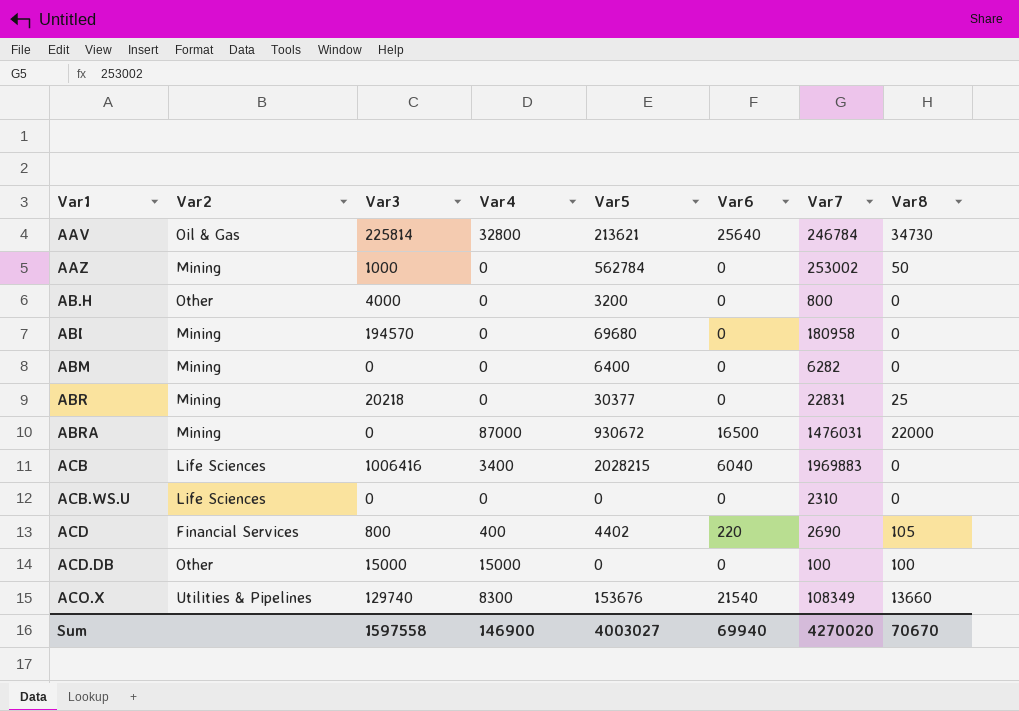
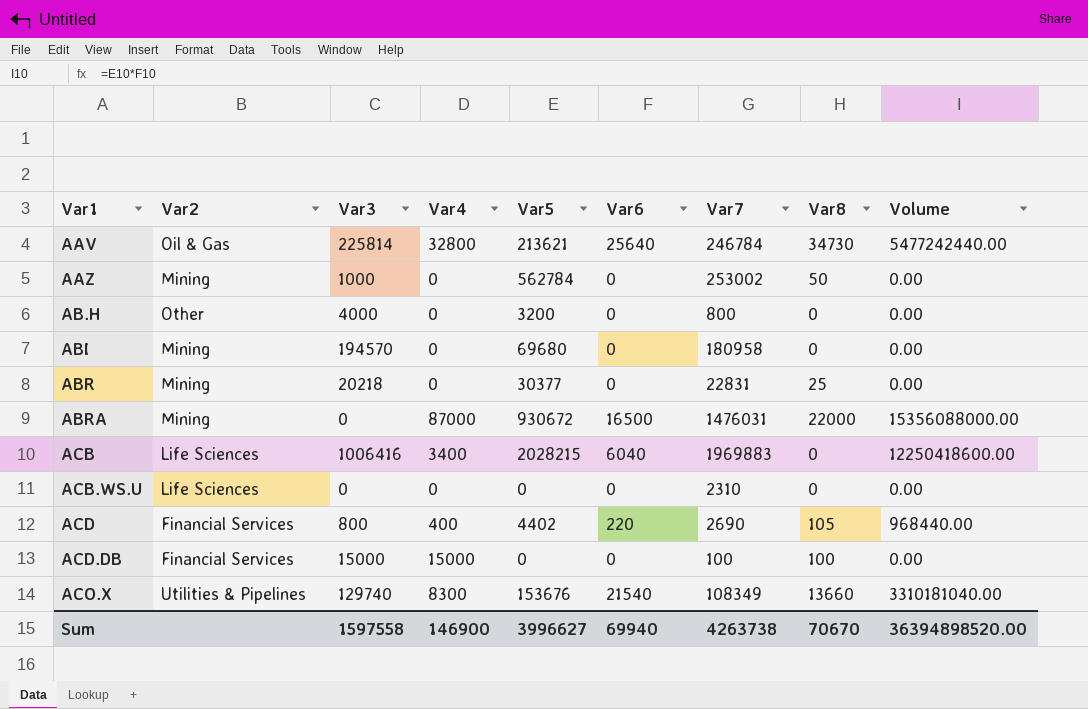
column Volume | formula: none -> [Var5] * [Var6]
row ABM: Mining | 0 | 0 | 6400 | 0 | 6282 | 0 -> none
ACD.DB | Var2: Other -> Financial Services
Sum | Var5: 4003027 -> 3996627
Sum | Var7: 4270020 -> 4263738

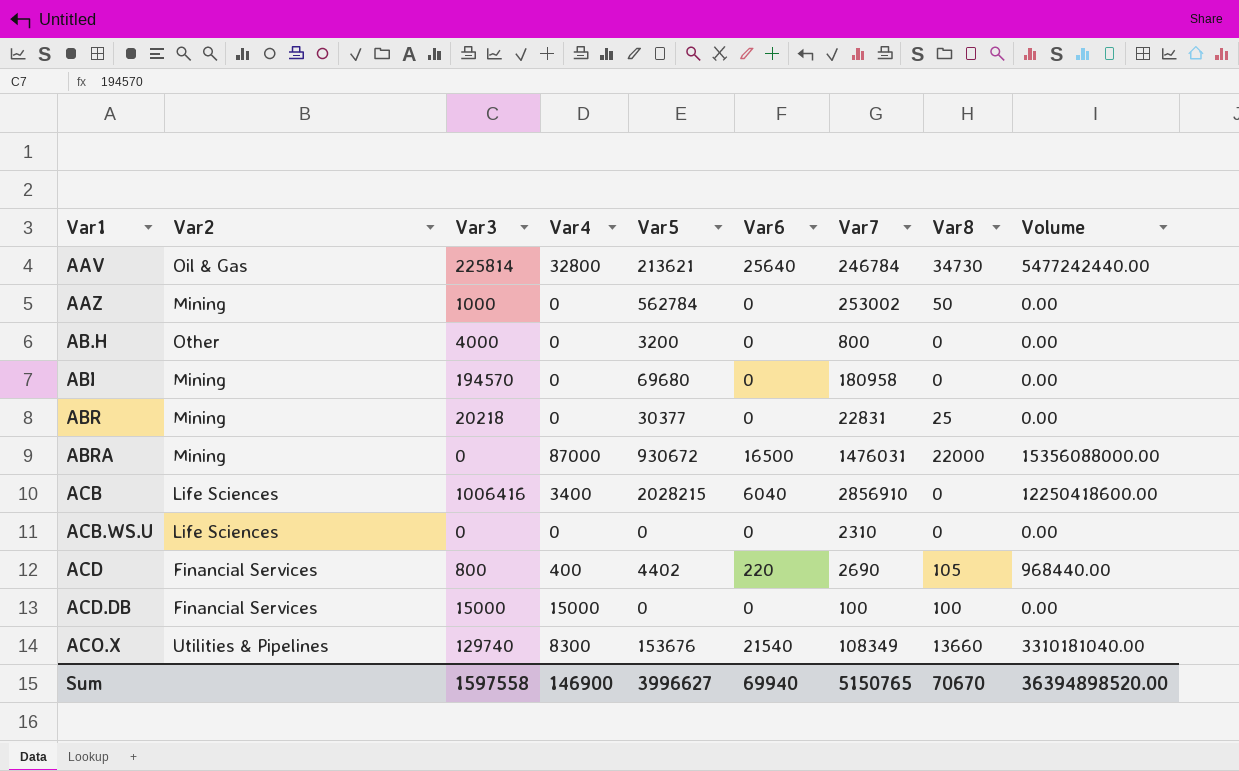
ACB | Var7: 1969883 -> 2856910
Sum | Var7: 4263738 -> 5150765

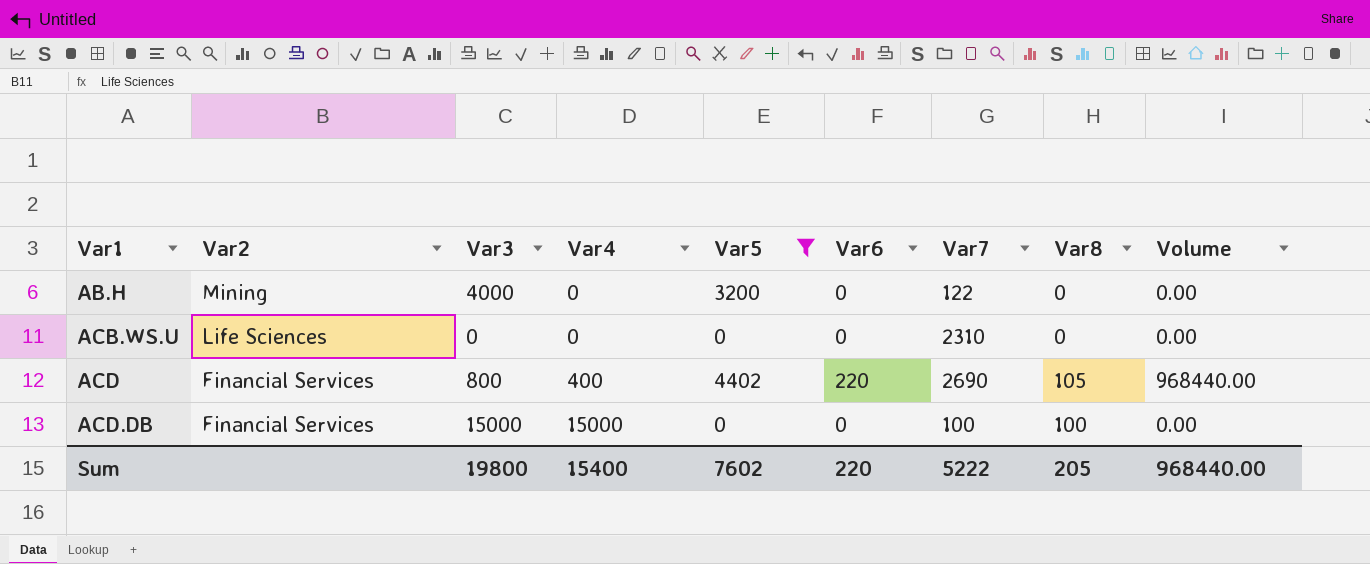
filter: none -> Var5 <= 4402
AB.H | Var2: Other -> Mining
AB.H | Var7: 800 -> 122
Sum | Var3: 1597558 -> 19800
Sum | Var4: 146900 -> 15400
Sum | Var5: 3996627 -> 7602
Sum | Var6: 69940 -> 220
Sum | Var7: 5150765 -> 5222
Sum | Var8: 70670 -> 205
Sum | Volume: 36394898520.00 -> 968440.00

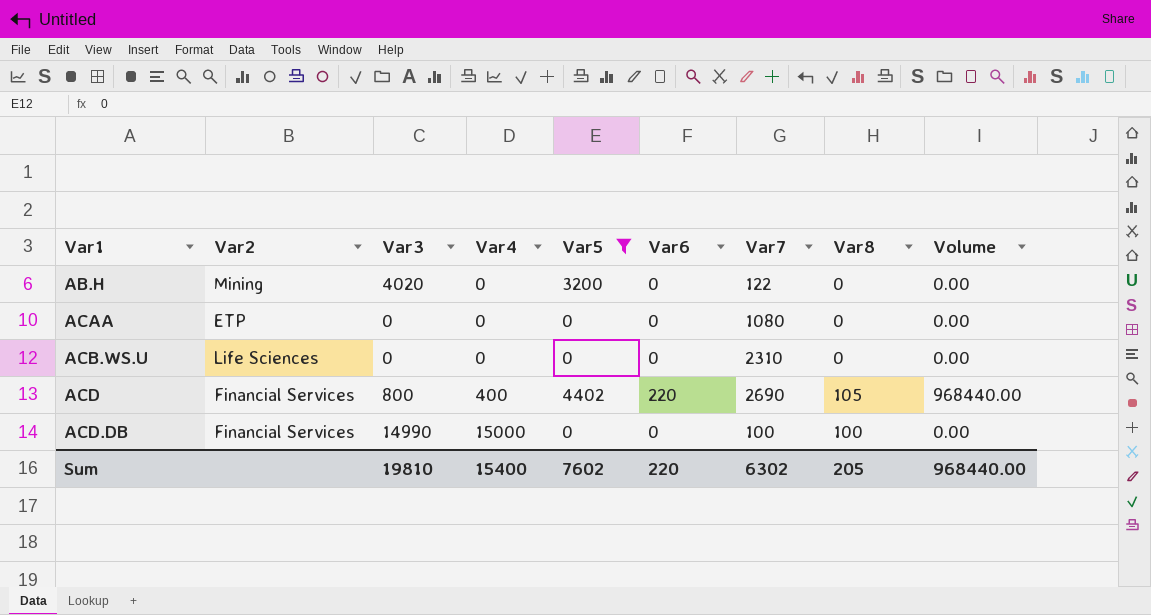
AB.H | Var3: 4000 -> 4020
row ACAA: none -> ETP | 0 | 0 | 0 | 0 | 1080 | 0 | 0.00
ACD.DB | Var3: 15000 -> 14990
Sum | Var3: 19800 -> 19810
Sum | Var7: 5222 -> 6302

